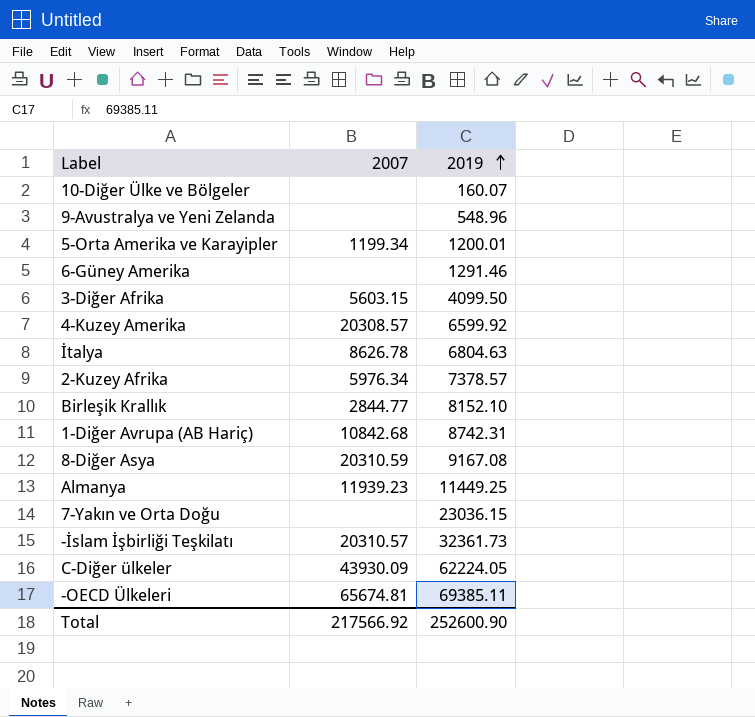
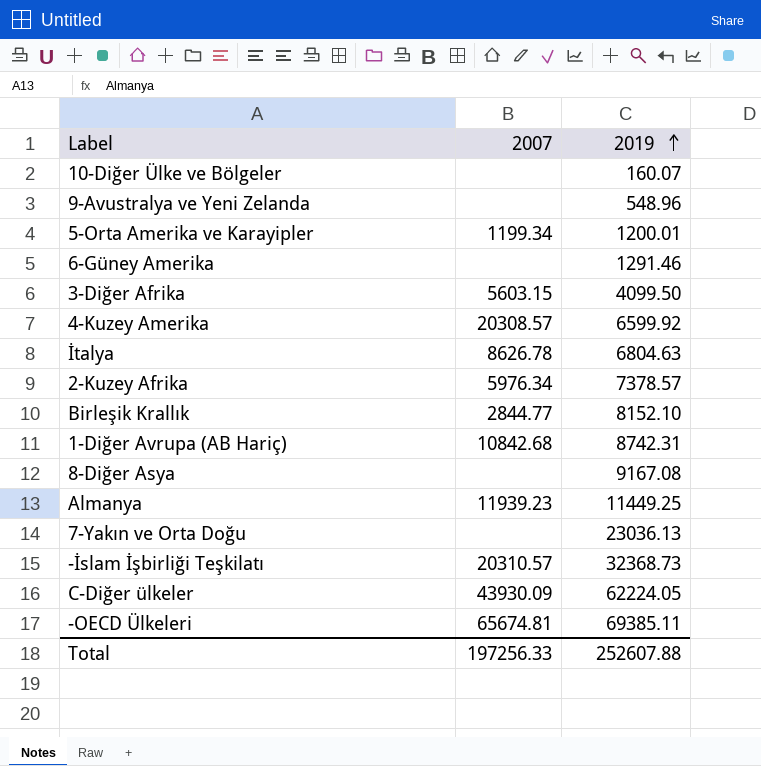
8-Diğer Asya | 2007: 20310.59 -> none
7-Yakın ve Orta Doğu | 2019: 23036.15 -> 23036.13
-İslam İşbirliği Teşkilatı | 2019: 32361.73 -> 32368.73
Total | 2007: 217566.92 -> 197256.33
Total | 2019: 252600.90 -> 252607.88

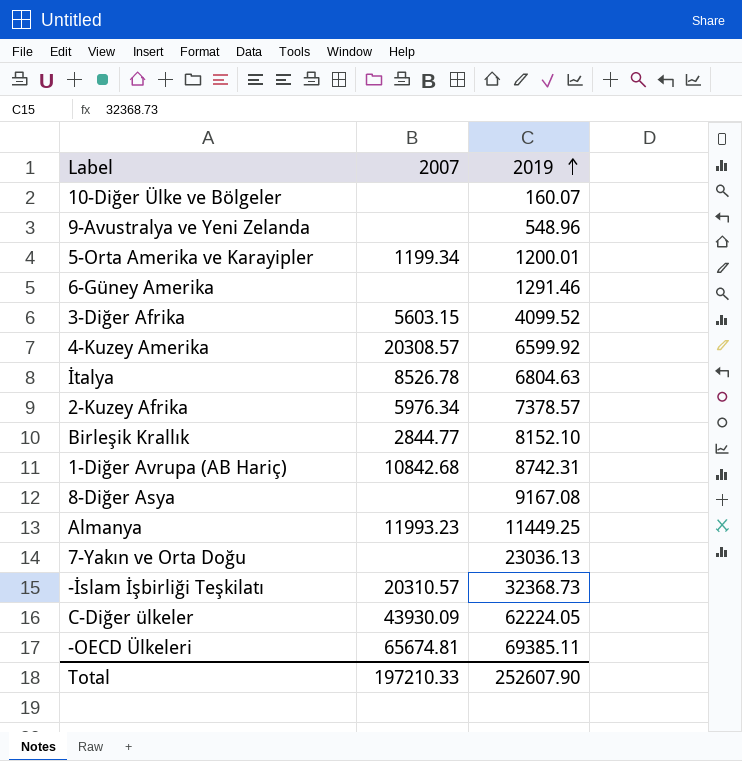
3-Diğer Afrika | 2019: 4099.50 -> 4099.52
İtalya | 2007: 8626.78 -> 8526.78
Almanya | 2007: 11939.23 -> 11993.23
Total | 2007: 197256.33 -> 197210.33
Total | 2019: 252607.88 -> 252607.90

